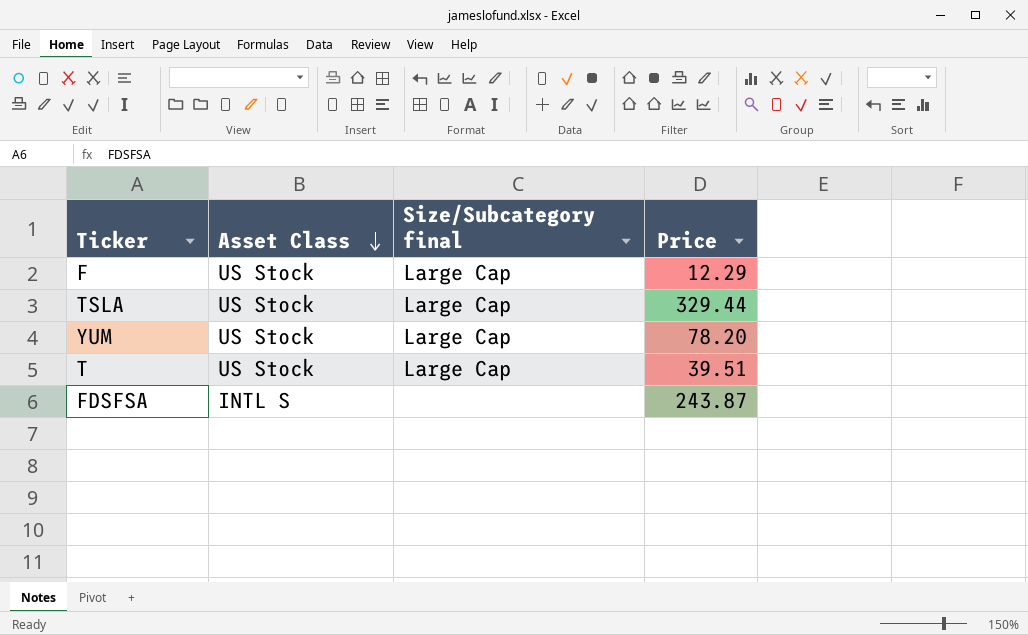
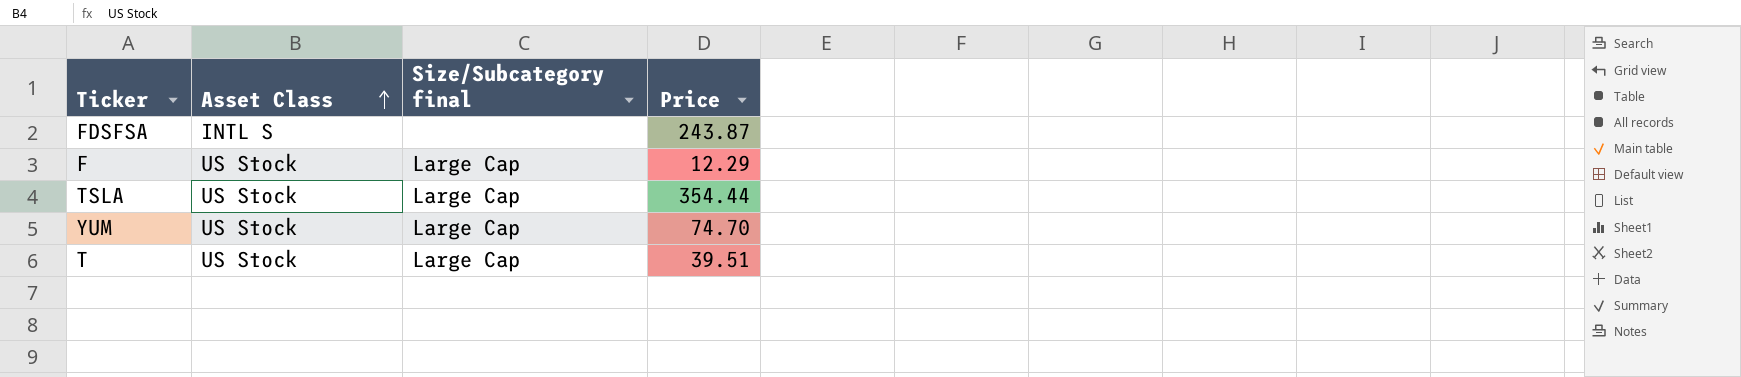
row order: Asset Class descending -> Asset Class ascending
TSLA | Price: 329.44 -> 354.44
YUM | Price: 78.20 -> 74.70

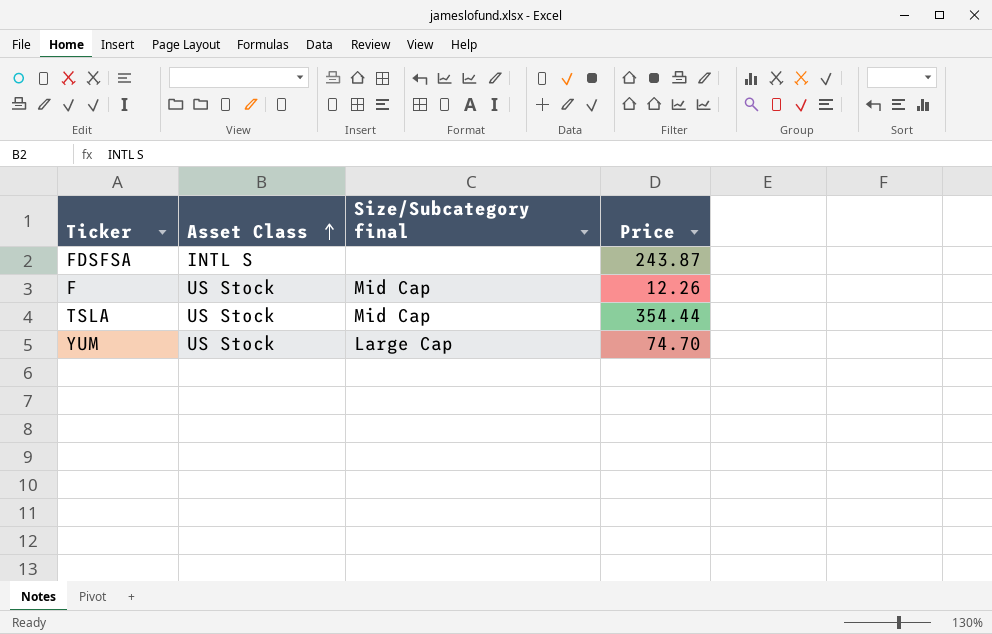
row T: US Stock | Large Cap | 39.51 -> none
F | Size/Subcategory final: Large Cap -> Mid Cap
F | Price: 12.29 -> 12.26
TSLA | Size/Subcategory final: Large Cap -> Mid Cap

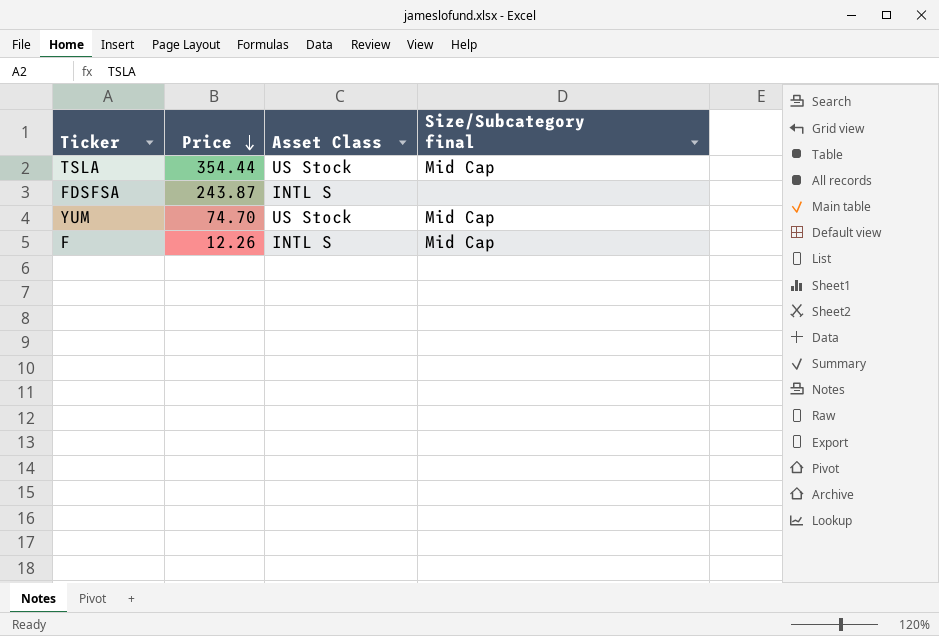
row order: Asset Class ascending -> Price descending
column Price | position: 4 -> 2
YUM | Size/Subcategory final: Large Cap -> Mid Cap
F | Asset Class: US Stock -> INTL S

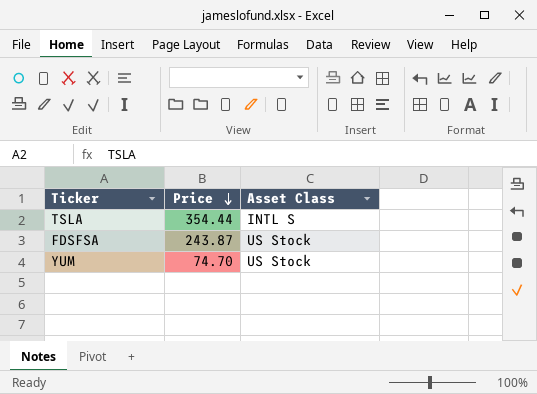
column Size/Subcategory final | position: 4 -> none
row F: 12.26 | INTL S | Mid Cap -> none
TSLA | Asset Class: US Stock -> INTL S
FDSFSA | Asset Class: INTL S -> US Stock

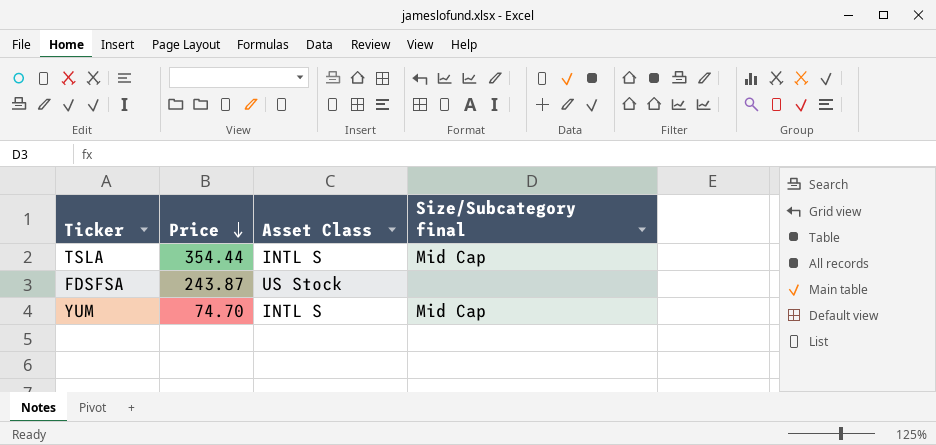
column Size/Subcategory final | position: none -> 4
YUM | Asset Class: US Stock -> INTL S

